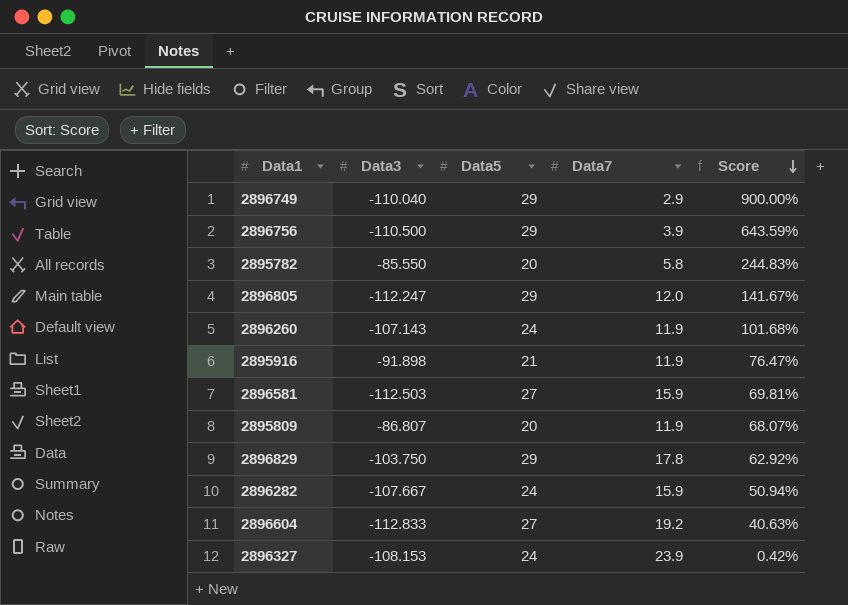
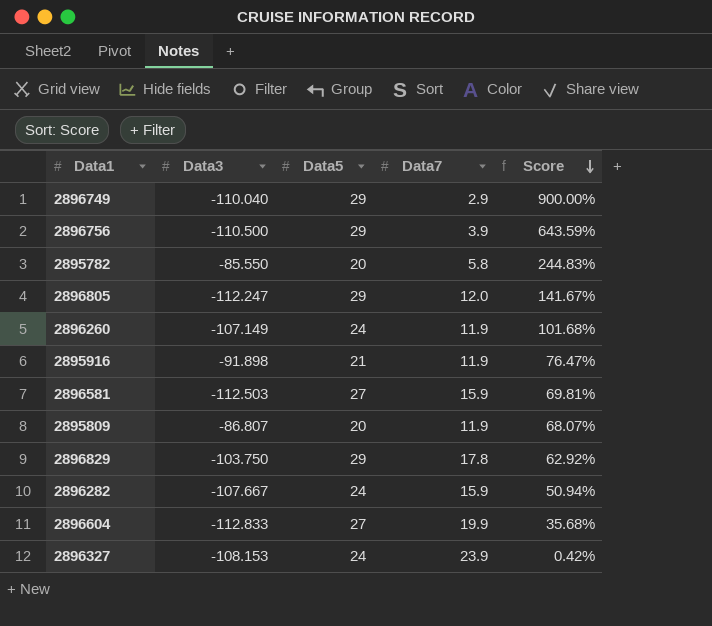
2896260 | Data3: -107.143 -> -107.149
2896604 | Data7: 19.2 -> 19.9
2896604 | Score: 40.63% -> 35.68%

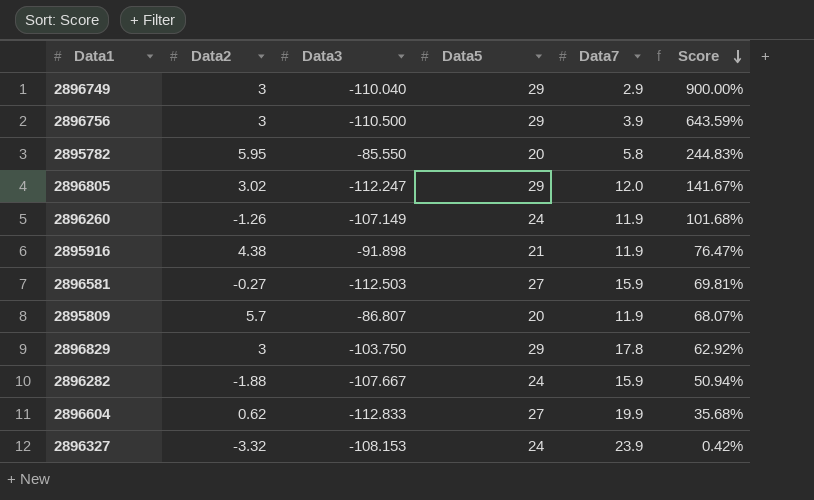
column Data2 | position: none -> 2

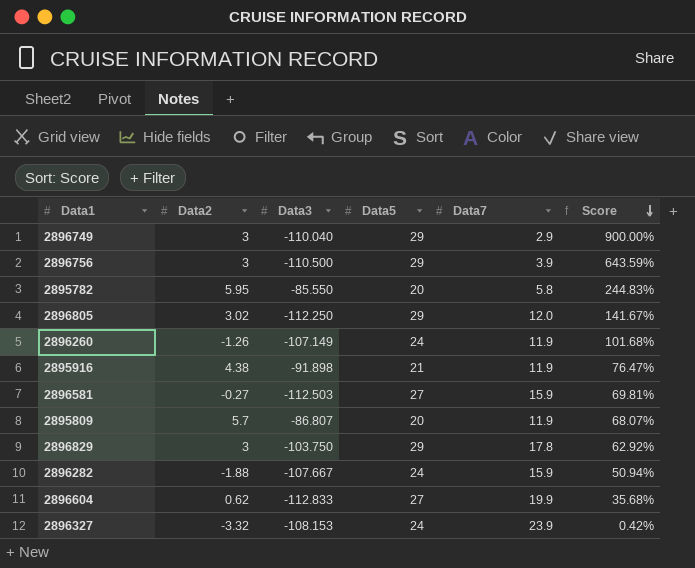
2896805 | Data3: -112.247 -> -112.250

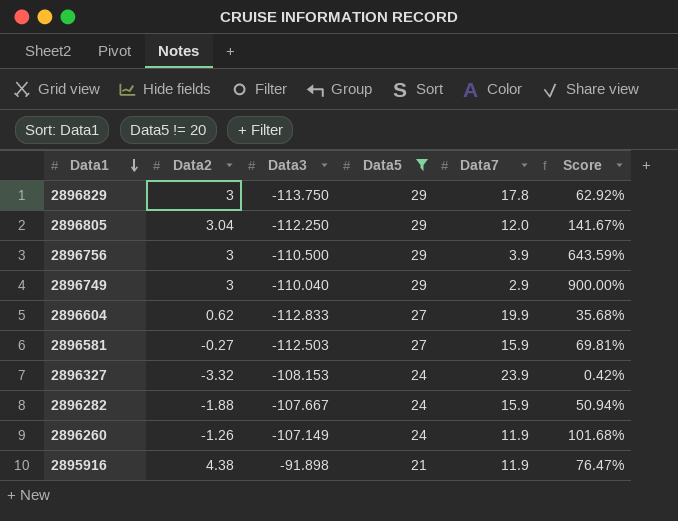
filter: none -> Data5 != 20
row order: Score descending -> Data1 descending
2896829 | Data3: -103.750 -> -113.750
2896805 | Data2: 3.02 -> 3.04

